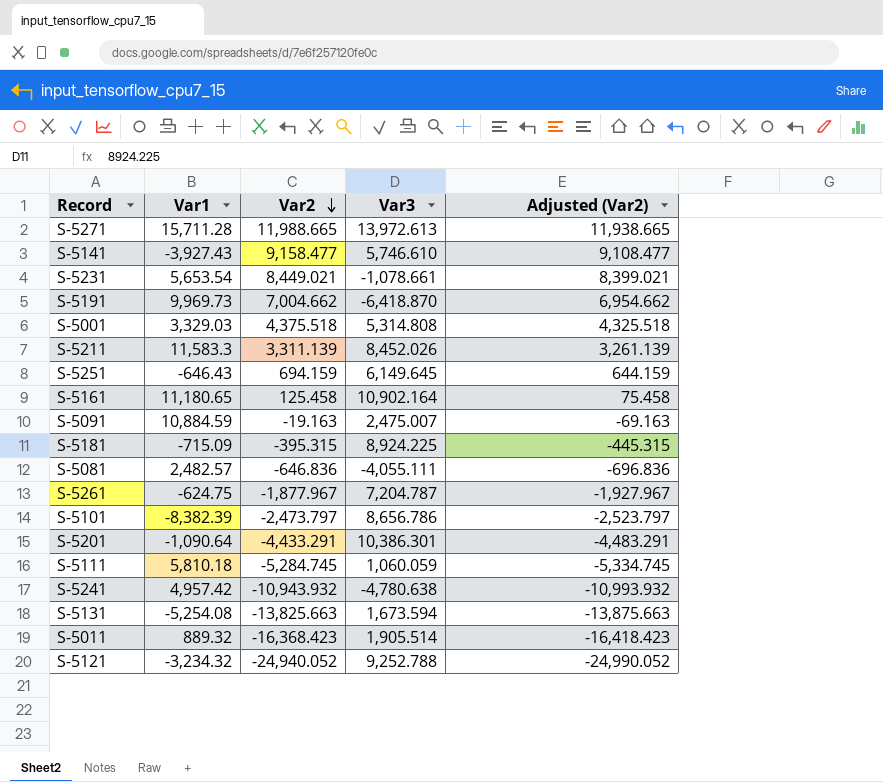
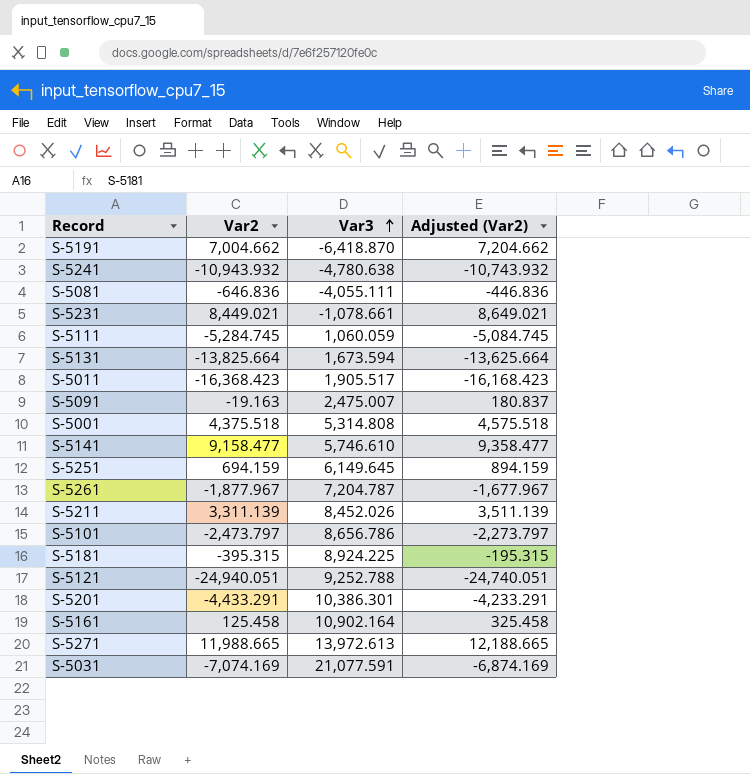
row order: Var2 descending -> Var3 ascending
column Var1 | position: 2 -> none
column Adjusted (Var2) | formula: [Var2] - 50 -> [Var2] + 200
S-5131 | Var2: -13,825.663 -> -13,825.664
S-5011 | Var3: 1,905.514 -> 1,905.517
S-5121 | Var2: -24,940.052 -> -24,940.051
row S-5031: none -> -7,074.169 | 21,077.591 | -6,874.169

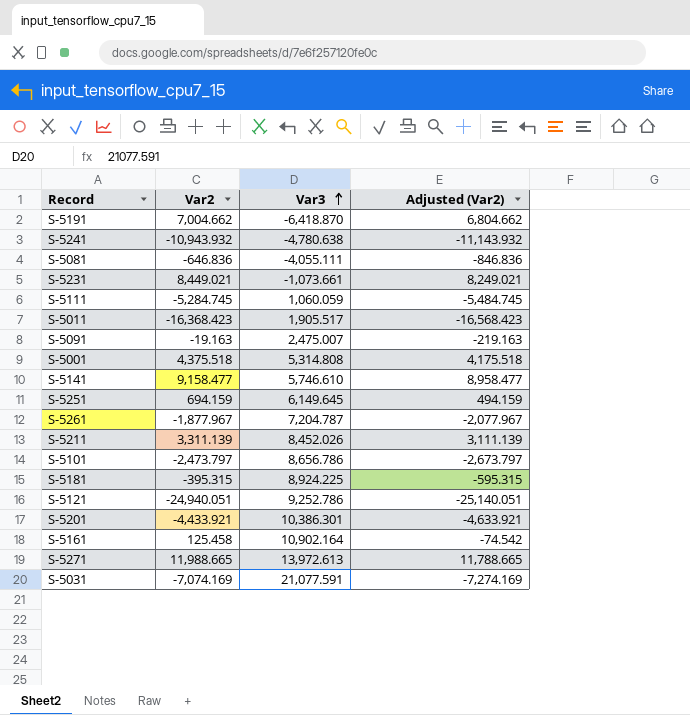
column Adjusted (Var2) | formula: [Var2] + 200 -> [Var2] - 200
row S-5131: -13,825.664 | 1,673.594 | -13,625.664 -> none
S-5231 | Var3: -1,078.661 -> -1,073.661
S-5121 | Var3: 9,252.788 -> 9,252.786
S-5201 | Var2: -4,433.291 -> -4,433.921

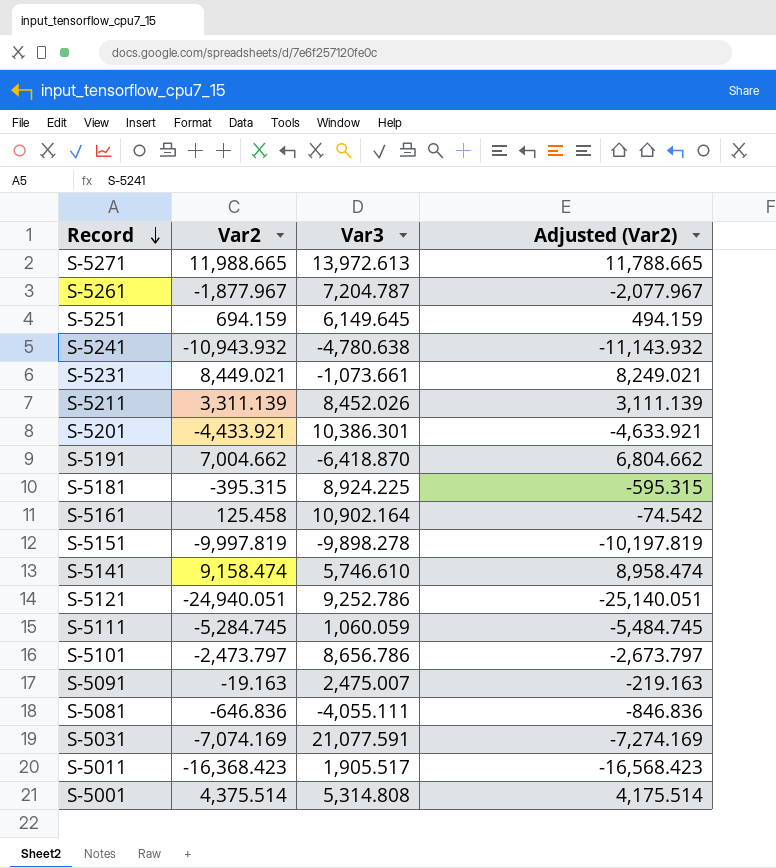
row order: Var3 ascending -> Record descending
row S-5151: none -> -9,997.819 | -9,898.278 | -10,197.819
S-5141 | Var2: 9,158.477 -> 9,158.474
S-5141 | Adjusted (Var2): 8,958.477 -> 8,958.474
S-5001 | Var2: 4,375.518 -> 4,375.514
S-5001 | Adjusted (Var2): 4,175.518 -> 4,175.514

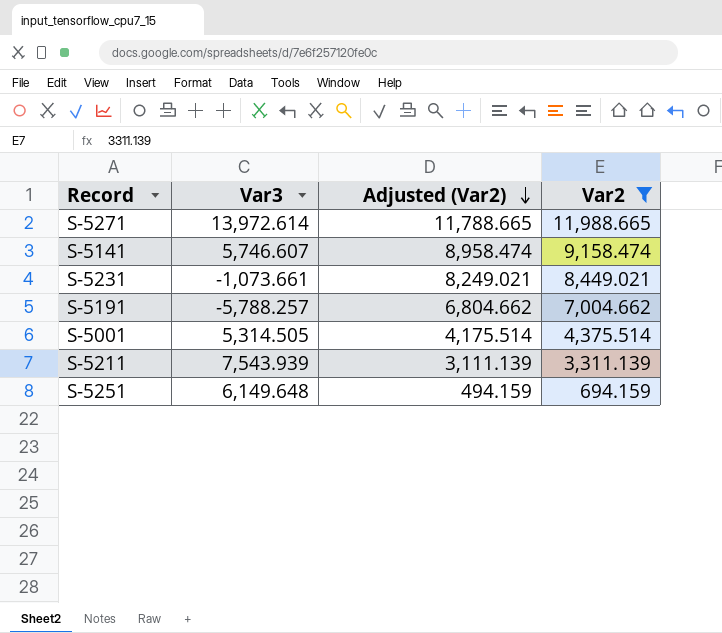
filter: none -> Var2 >= 694.159
row order: Record descending -> Adjusted (Var2) descending
column Var2 | position: 2 -> 4
S-5271 | Var3: 13,972.613 -> 13,972.614
S-5141 | Var3: 5,746.610 -> 5,746.607
S-5191 | Var3: -6,418.870 -> -5,788.257
S-5001 | Var3: 5,314.808 -> 5,314.505
S-5211 | Var3: 8,452.026 -> 7,543.939
S-5251 | Var3: 6,149.645 -> 6,149.648

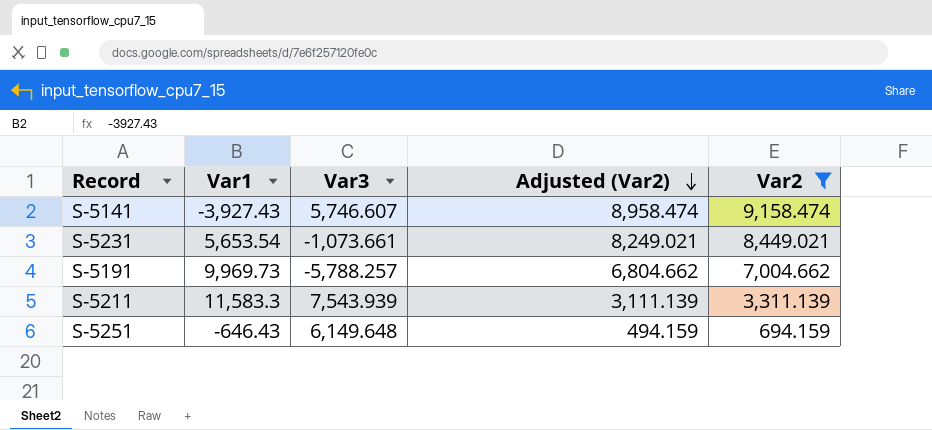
column Var1 | position: none -> 2
row S-5271: 13,972.614 | 11,788.665 | 11,988.665 -> none
row S-5001: 5,314.505 | 4,175.514 | 4,375.514 -> none

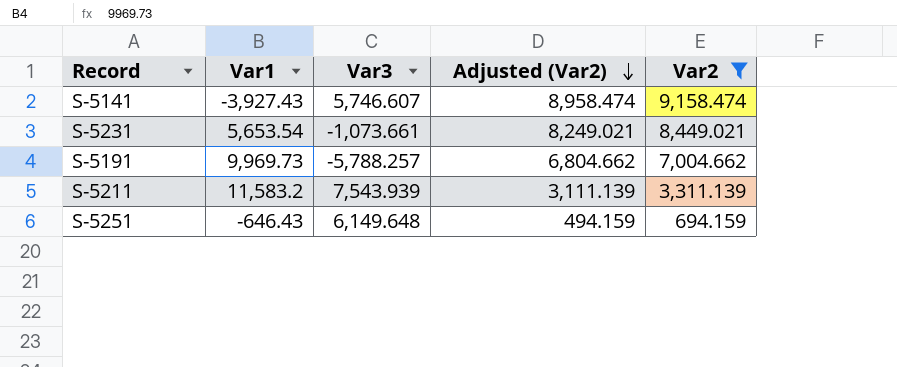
S-5211 | Var1: 11,583.3 -> 11,583.2

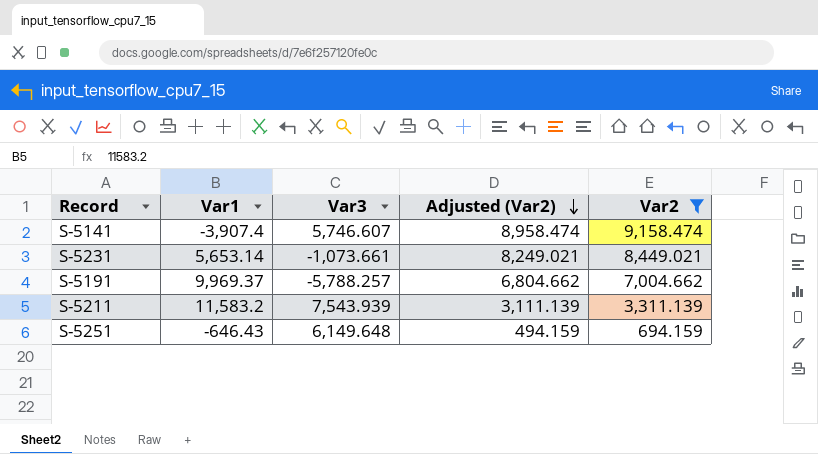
S-5141 | Var1: -3,927.43 -> -3,907.4
S-5231 | Var1: 5,653.54 -> 5,653.14
S-5191 | Var1: 9,969.73 -> 9,969.37

